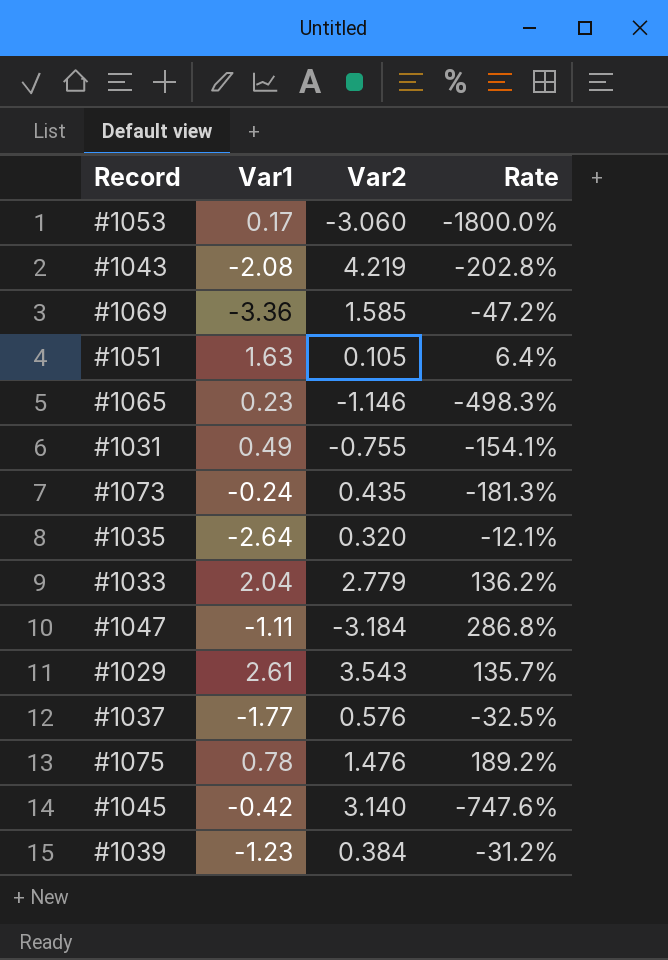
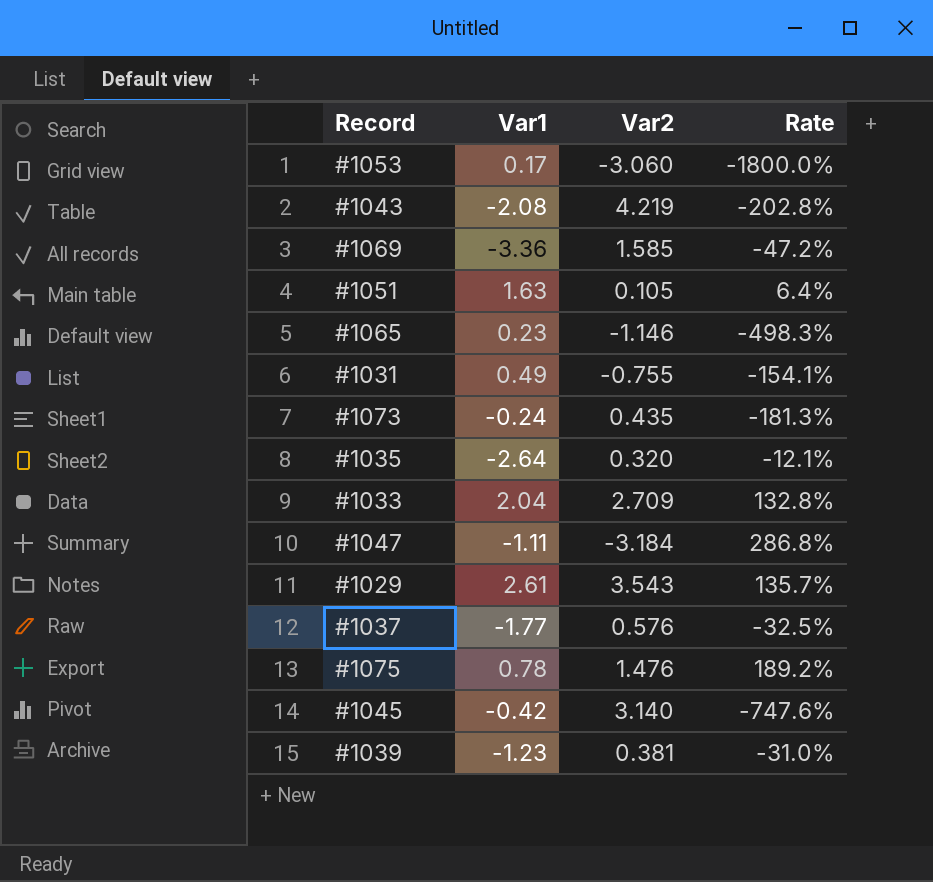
#1033 | Var2: 2.779 -> 2.709
#1033 | Rate: 136.2% -> 132.8%
#1039 | Var2: 0.384 -> 0.381
#1039 | Rate: -31.2% -> -31.0%

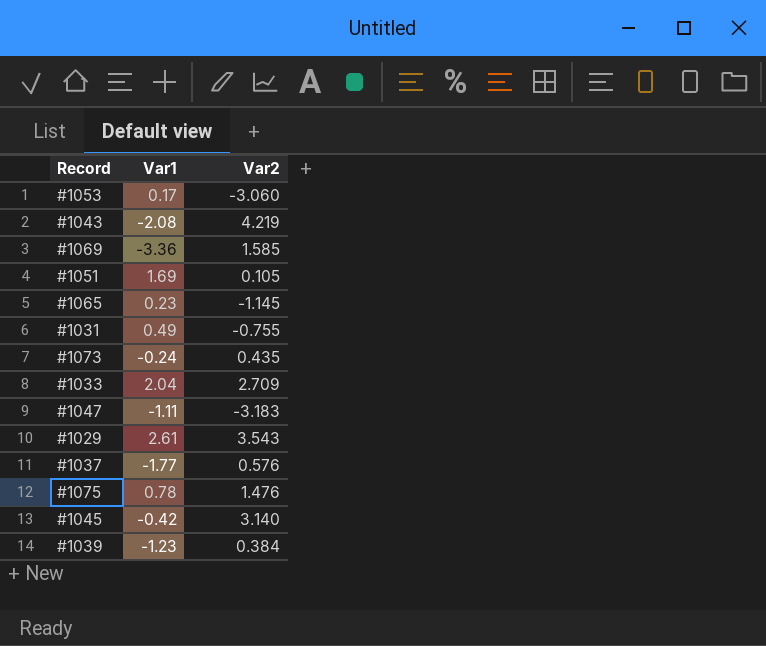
column Rate | formula: [Var2] / [Var1] -> none
row #1035: -2.64 | 0.320 | -12.1% -> none
#1051 | Var1: 1.63 -> 1.69
#1065 | Var2: -1.146 -> -1.145
#1047 | Var2: -3.184 -> -3.183
#1039 | Var2: 0.381 -> 0.384

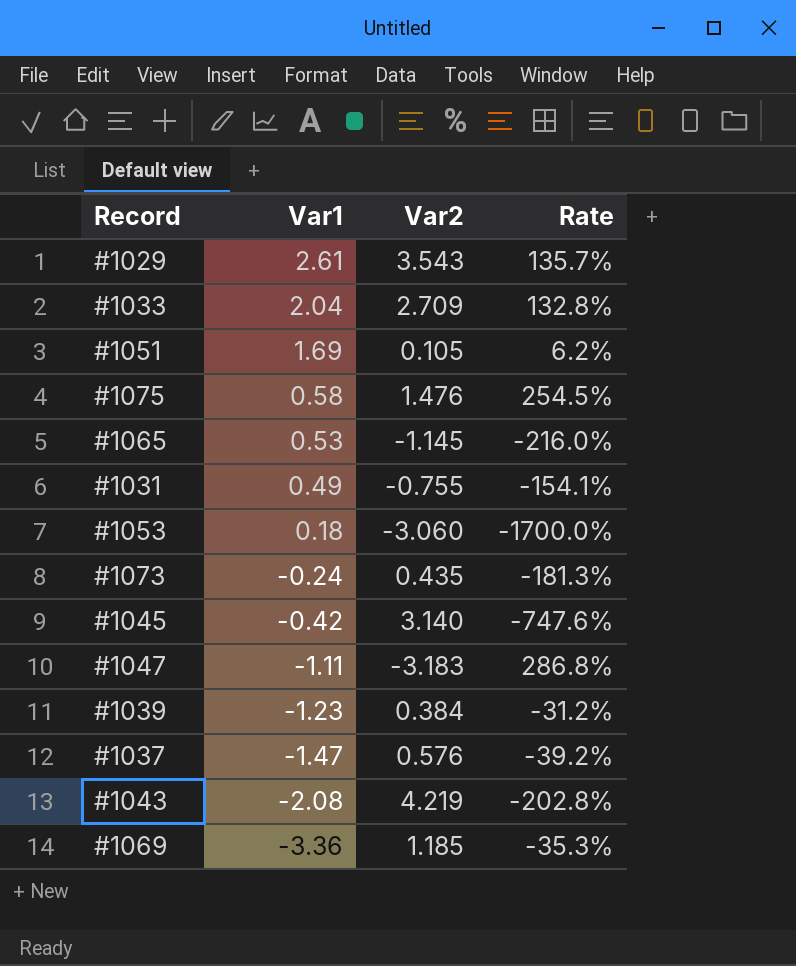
row order: none -> Var1 descending
column Rate | formula: none -> [Var2] / [Var1]
#1075 | Var1: 0.78 -> 0.58
#1065 | Var1: 0.23 -> 0.53
#1053 | Var1: 0.17 -> 0.18
#1037 | Var1: -1.77 -> -1.47
#1069 | Var2: 1.585 -> 1.185

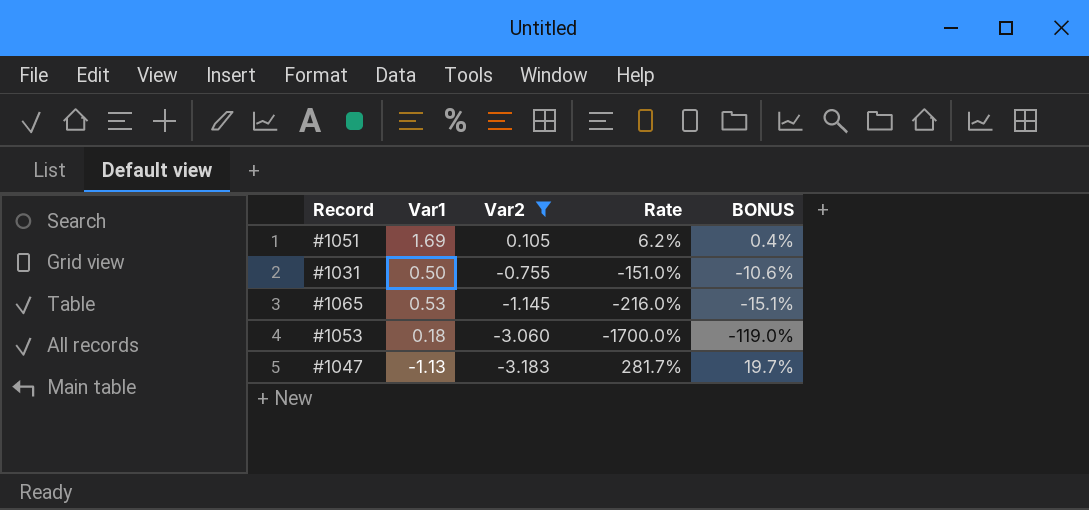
filter: none -> Var2 <= 0.105
row order: Var1 descending -> Var2 descending
column BONUS | formula: none -> [Rate] * 0.07
#1031 | Var1: 0.49 -> 0.50
#1031 | Rate: -154.1% -> -151.0%
#1047 | Var1: -1.11 -> -1.13
#1047 | Rate: 286.8% -> 281.7%

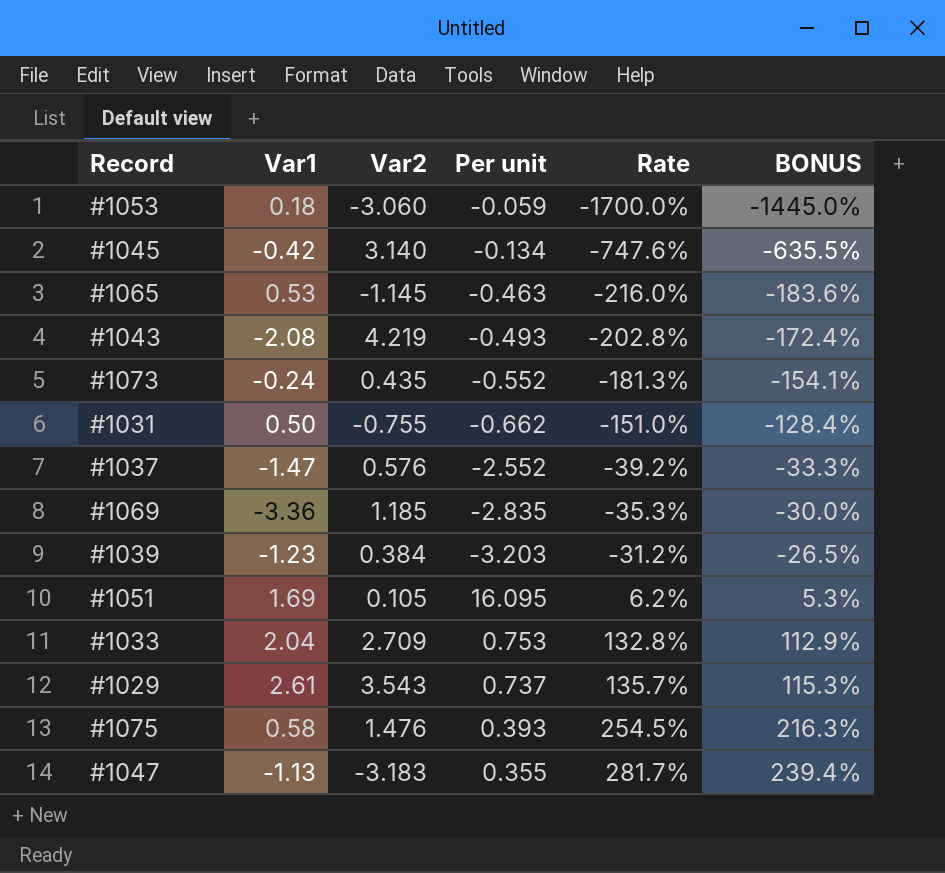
filter: Var2 <= 0.105 -> none
row order: Var2 descending -> Rate ascending
column Per unit | formula: none -> [Var1] / [Var2]
column BONUS | formula: [Rate] * 0.07 -> [Rate] * 0.85

